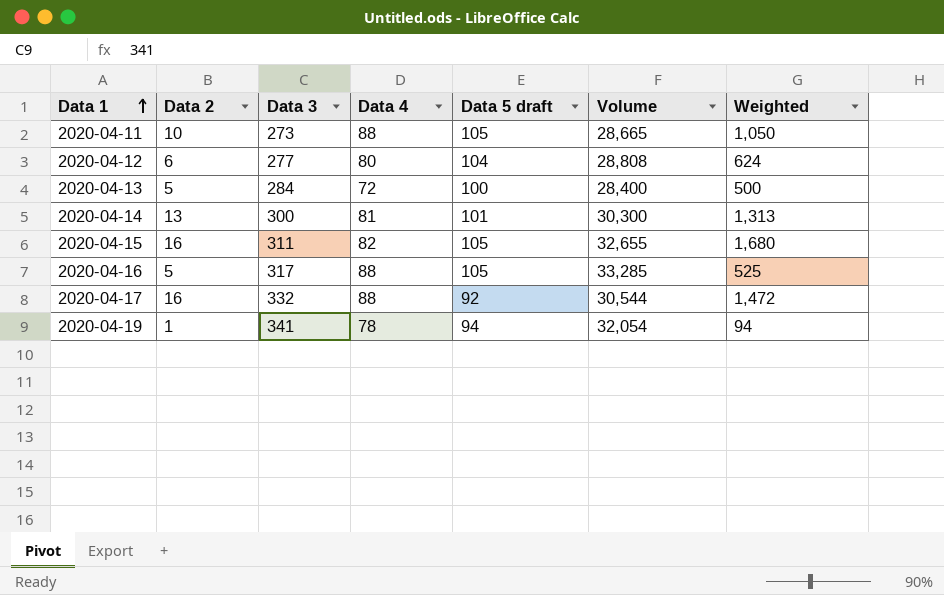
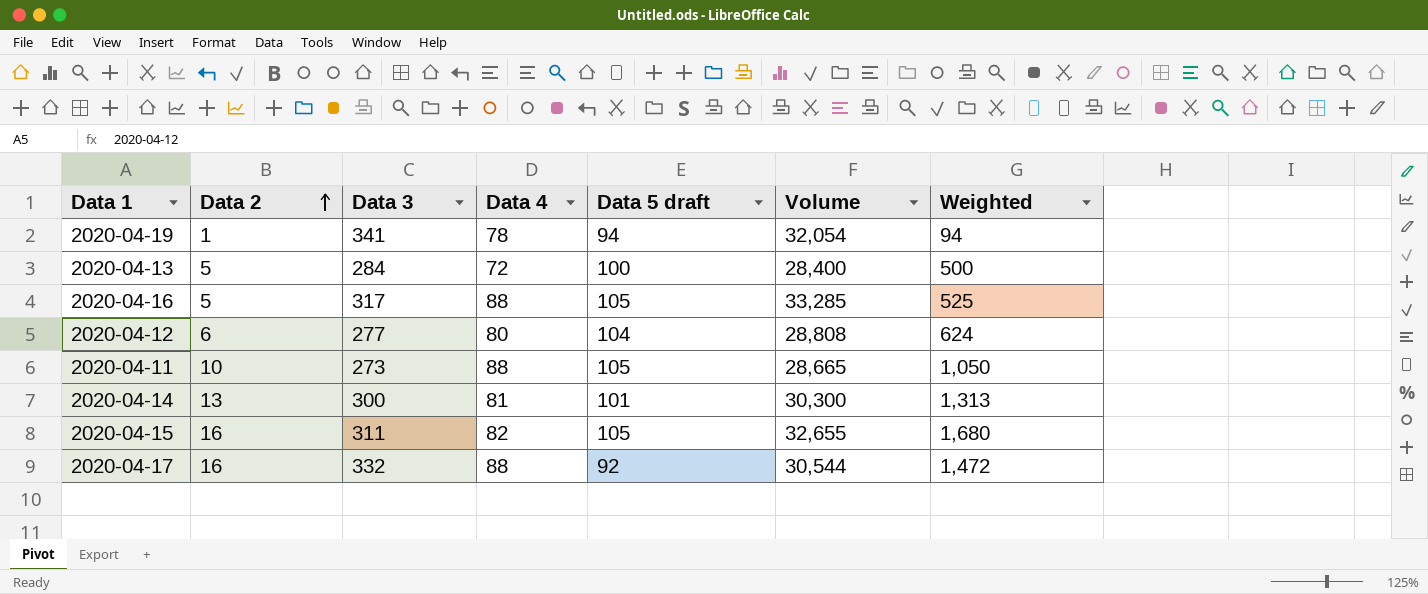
row order: Data 1 ascending -> Data 2 ascending

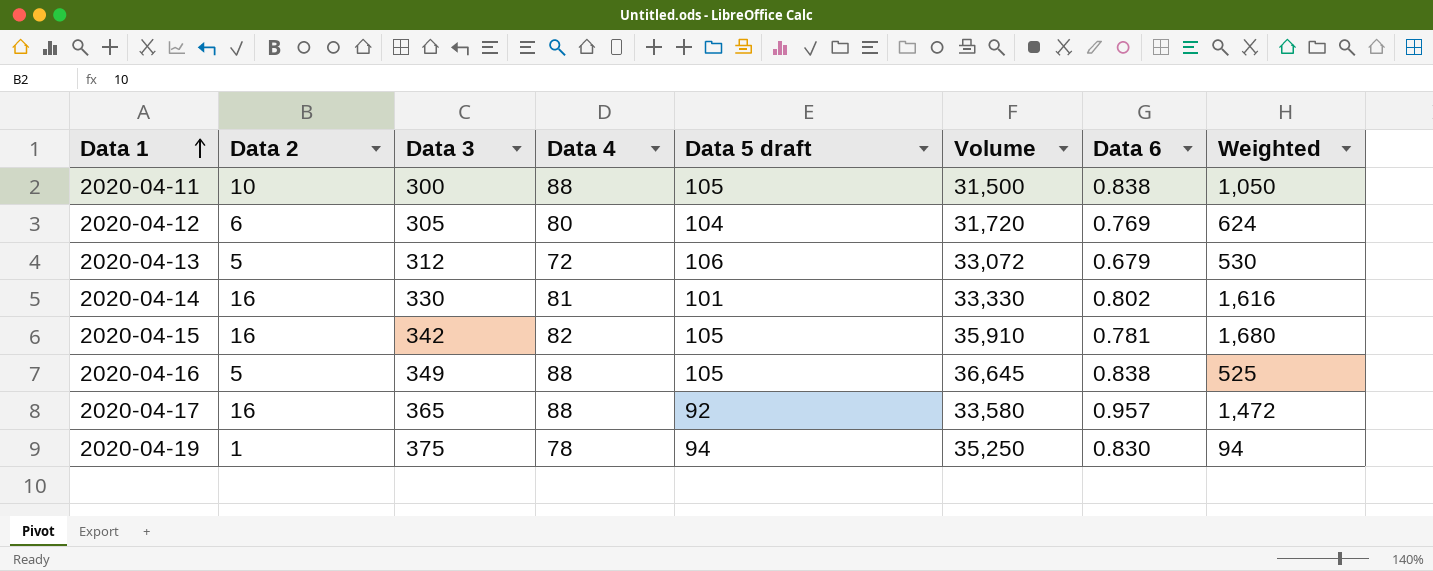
row order: Data 2 ascending -> Data 1 ascending
column Data 6 | formula: none -> [Data 4] / [Data 5 draft]
2020-04-11 | Data 3: 273 -> 300
2020-04-11 | Volume: 28,665 -> 31,500
2020-04-12 | Data 3: 277 -> 305
2020-04-12 | Volume: 28,808 -> 31,720
2020-04-13 | Data 3: 284 -> 312
2020-04-13 | Data 5 draft: 100 -> 106
2020-04-13 | Volume: 28,400 -> 33,072
2020-04-13 | Weighted: 500 -> 530
2020-04-14 | Data 2: 13 -> 16
2020-04-14 | Data 3: 300 -> 330
2020-04-14 | Volume: 30,300 -> 33,330
2020-04-14 | Weighted: 1,313 -> 1,616
2020-04-15 | Data 3: 311 -> 342
2020-04-15 | Volume: 32,655 -> 35,910
2020-04-16 | Data 3: 317 -> 349
2020-04-16 | Volume: 33,285 -> 36,645
2020-04-17 | Data 3: 332 -> 365
2020-04-17 | Volume: 30,544 -> 33,580
2020-04-19 | Data 3: 341 -> 375
2020-04-19 | Volume: 32,054 -> 35,250

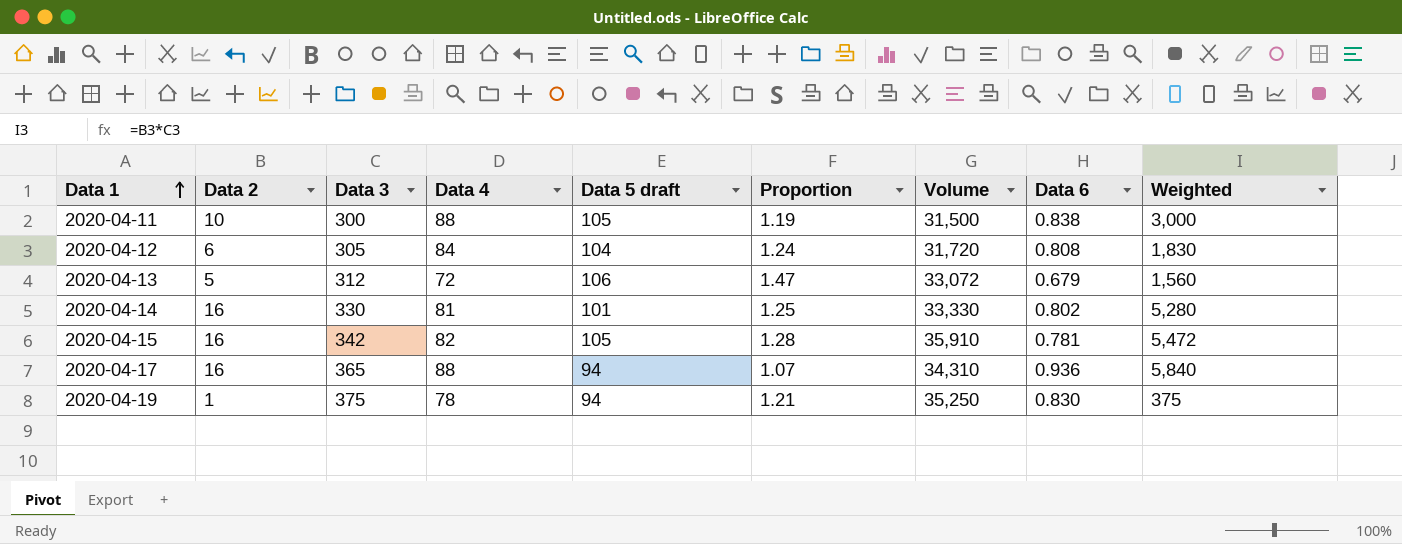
column Proportion | formula: none -> [Data 5 draft] / [Data 4]
column Weighted | formula: [Data 2] * [Data 5 draft] -> [Data 2] * [Data 3]
row 2020-04-16: 5 | 349 | 88 | 105 | 36,645 | 0.838 | 525 -> none
2020-04-12 | Data 4: 80 -> 84
2020-04-12 | Data 6: 0.769 -> 0.808
2020-04-17 | Data 5 draft: 92 -> 94
2020-04-17 | Volume: 33,580 -> 34,310
2020-04-17 | Data 6: 0.957 -> 0.936

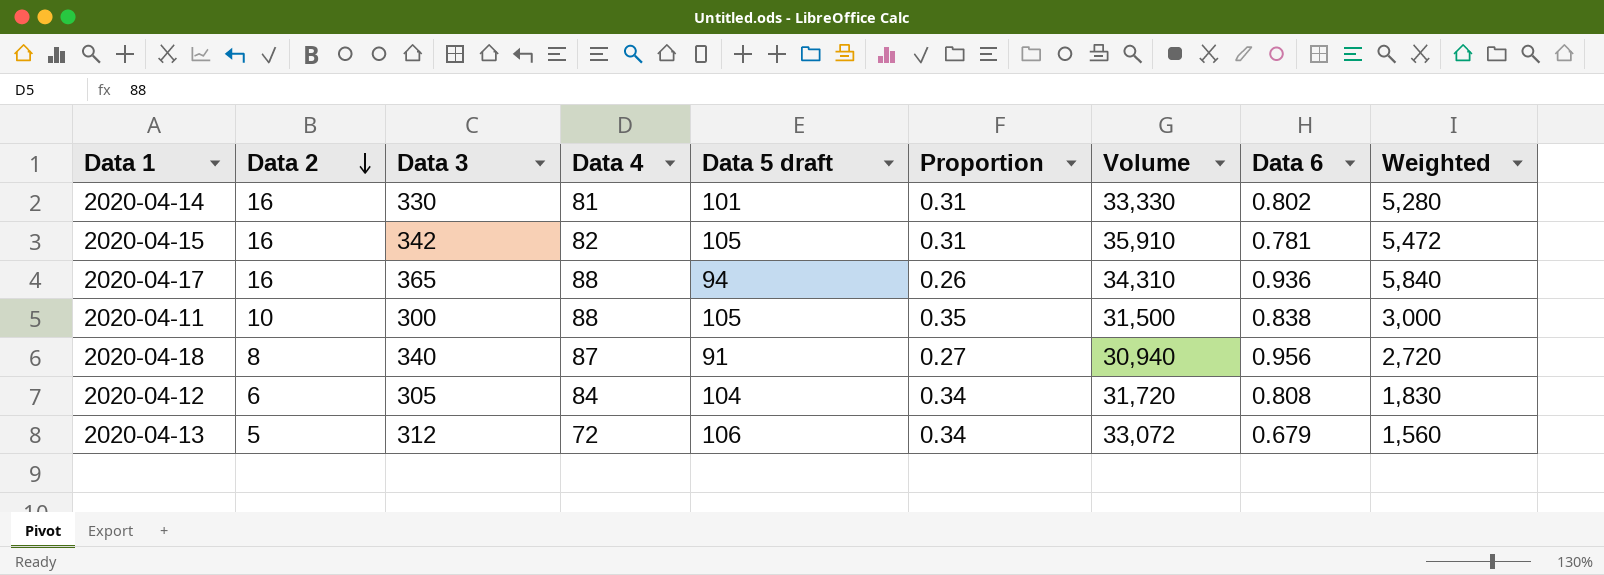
row order: Data 1 ascending -> Data 2 descending
column Proportion | formula: [Data 5 draft] / [Data 4] -> [Data 5 draft] / [Data 3]
row 2020-04-19: 1 | 375 | 78 | 94 | 1.21 | 35,250 | 0.830 | 375 -> none
row 2020-04-18: none -> 8 | 340 | 87 | 91 | 0.27 | 30,940 | 0.956 | 2,720

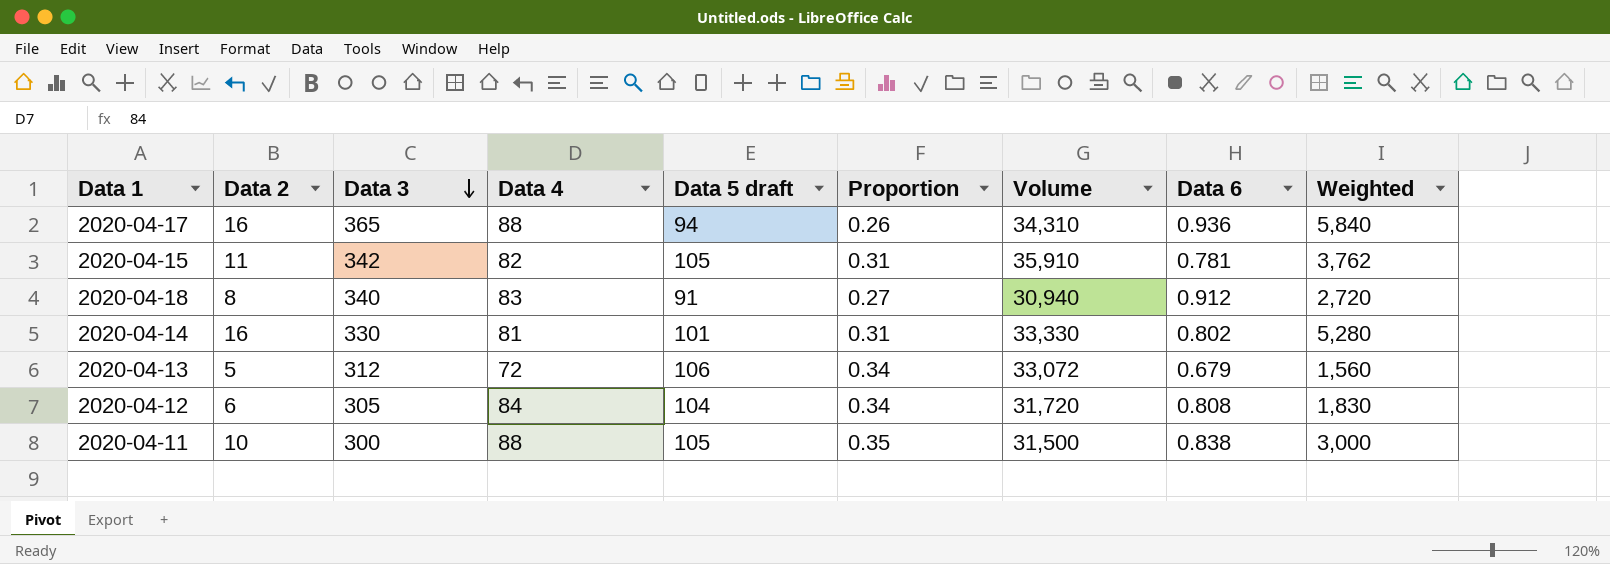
row order: Data 2 descending -> Data 3 descending
2020-04-15 | Data 2: 16 -> 11
2020-04-15 | Weighted: 5,472 -> 3,762
2020-04-18 | Data 4: 87 -> 83
2020-04-18 | Data 6: 0.956 -> 0.912

